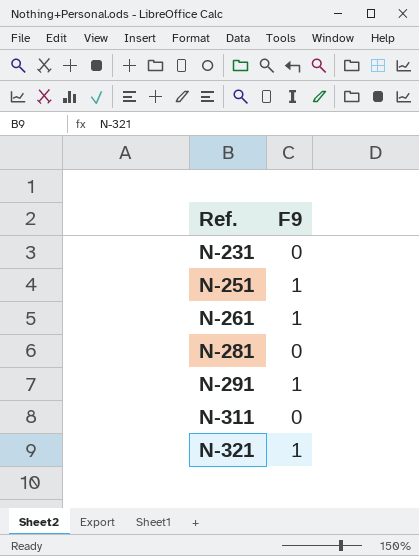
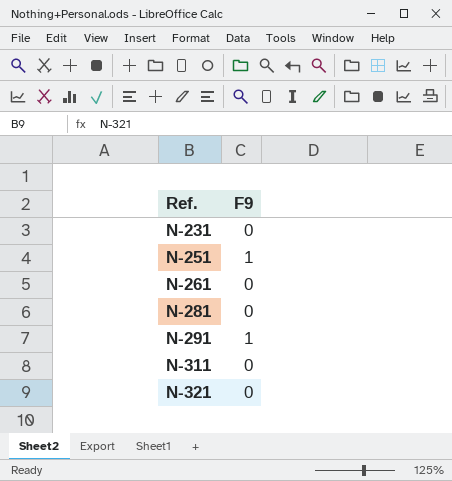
N-261 | F9: 1 -> 0
N-321 | F9: 1 -> 0

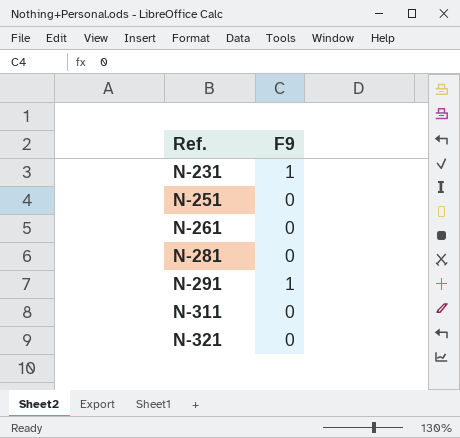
N-231 | F9: 0 -> 1
N-251 | F9: 1 -> 0

